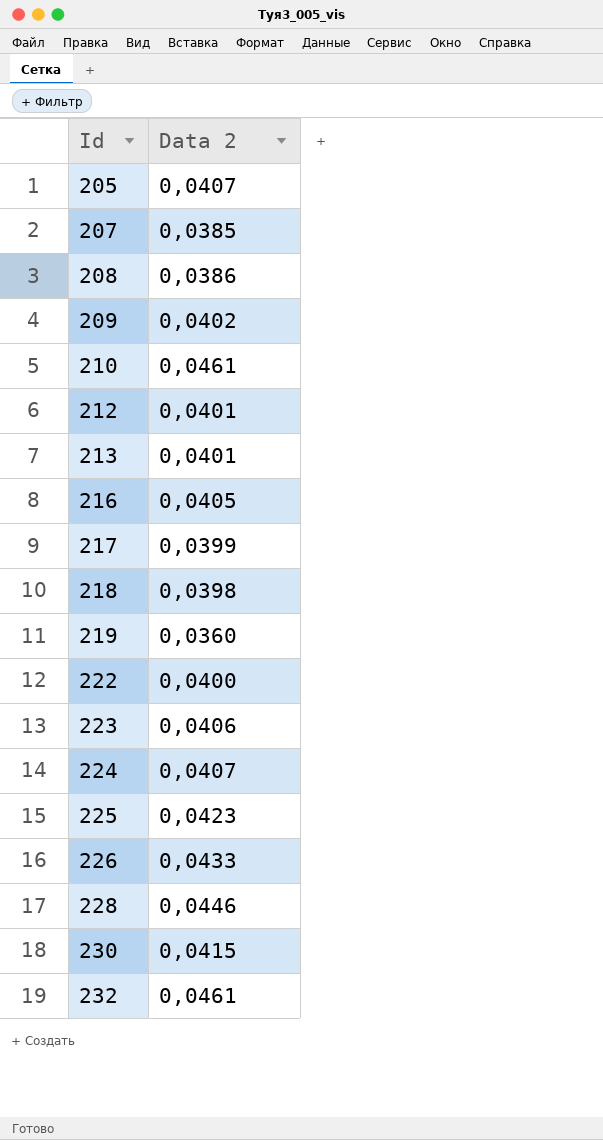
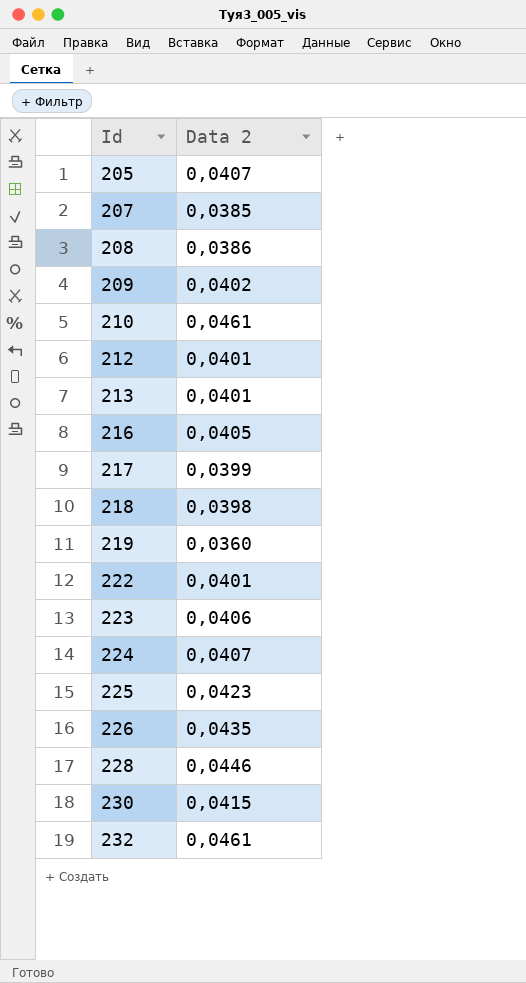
222 | Data 2: 0,0400 -> 0,0401
226 | Data 2: 0,0433 -> 0,0435

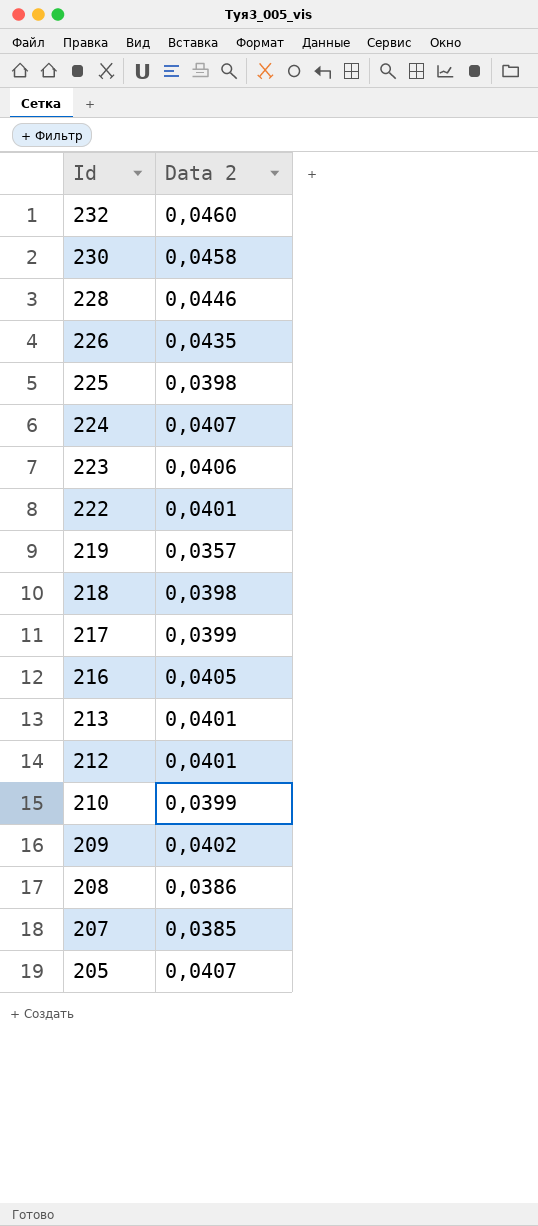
row order: Id ascending -> Id descending
232 | Data 2: 0,0461 -> 0,0460
230 | Data 2: 0,0415 -> 0,0458
225 | Data 2: 0,0423 -> 0,0398
219 | Data 2: 0,0360 -> 0,0357
210 | Data 2: 0,0461 -> 0,0399

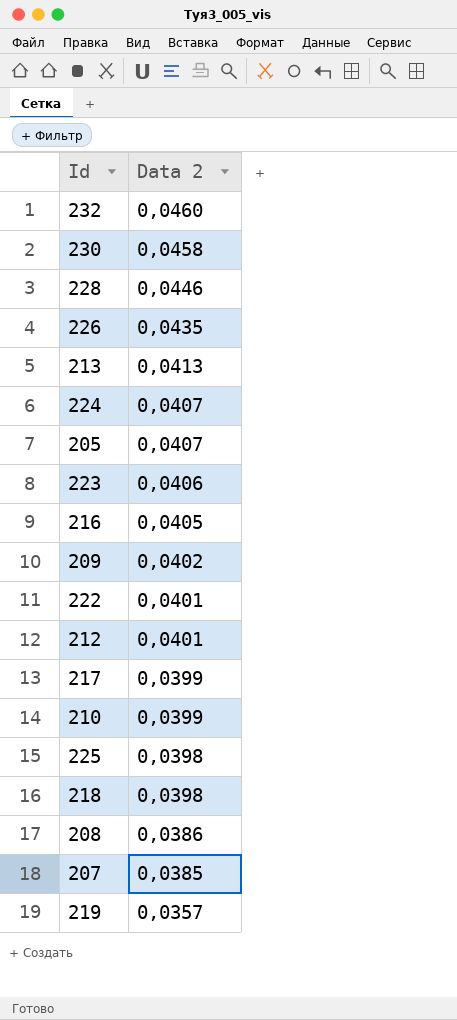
row order: Id descending -> Data 2 descending
213 | Data 2: 0,0401 -> 0,0413

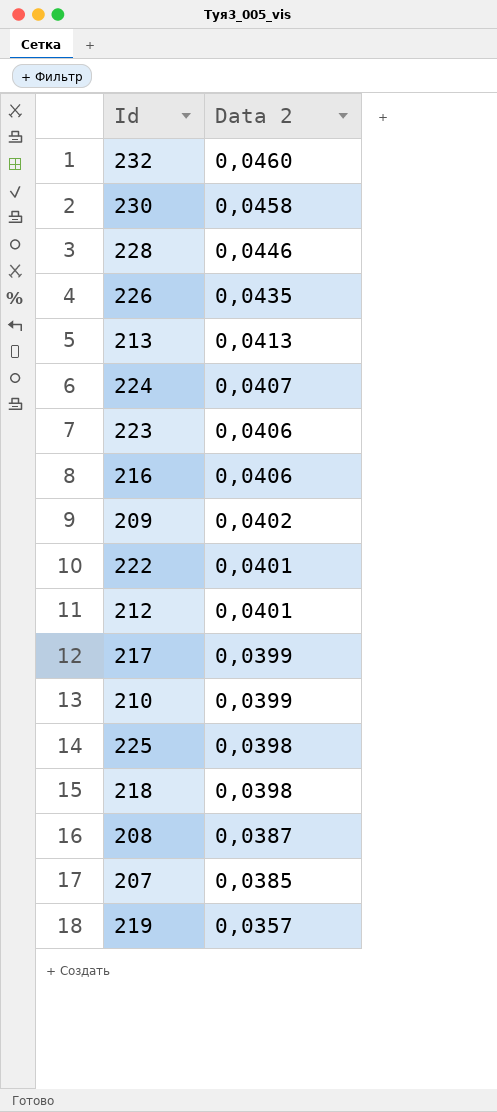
row 205: 0,0407 -> none
216 | Data 2: 0,0405 -> 0,0406
208 | Data 2: 0,0386 -> 0,0387

